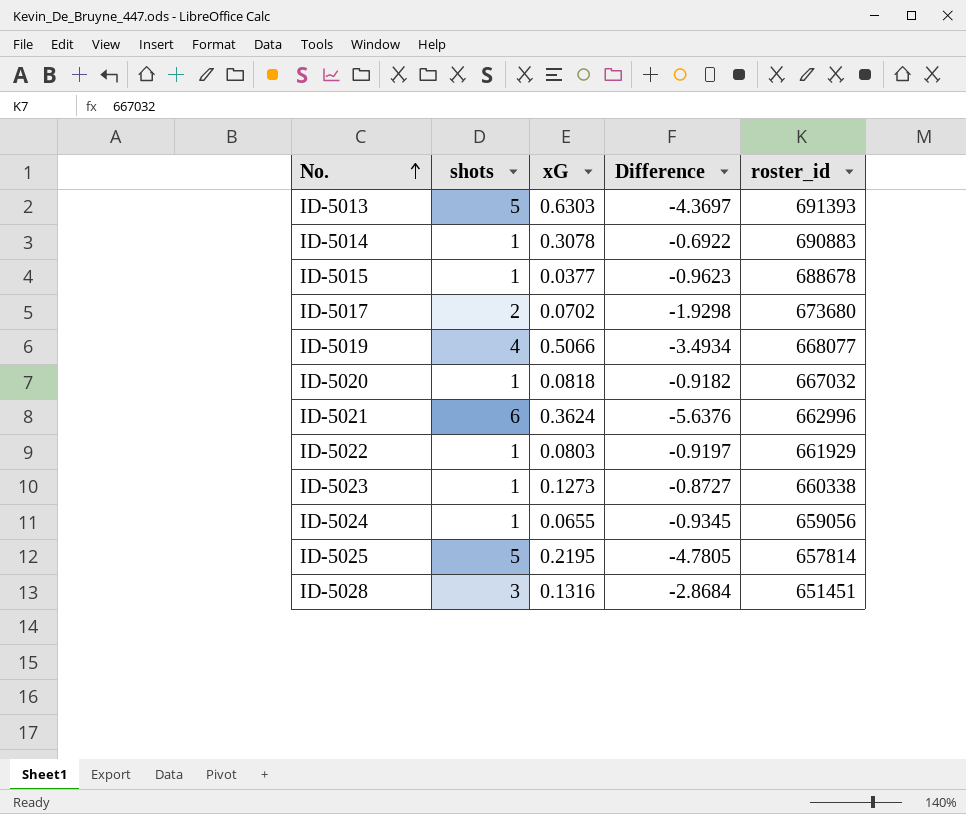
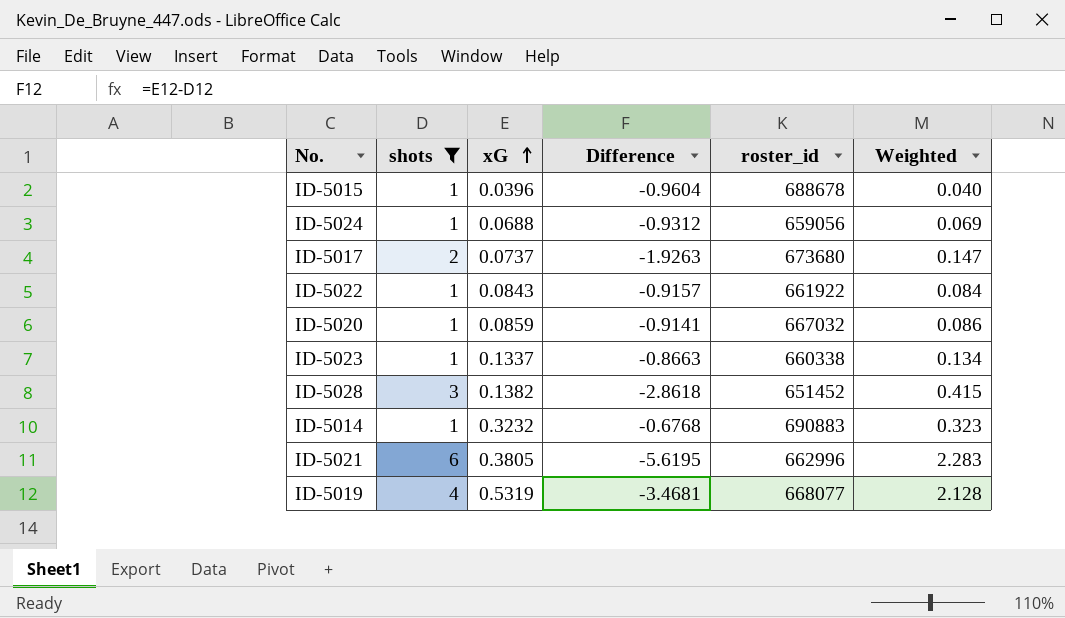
filter: none -> shots != 5
row order: No. ascending -> xG ascending
column Weighted | formula: none -> [shots] * [xG]
ID-5015 | xG: 0.0377 -> 0.0396
ID-5015 | Difference: -0.9623 -> -0.9604
ID-5024 | xG: 0.0655 -> 0.0688
ID-5024 | Difference: -0.9345 -> -0.9312
ID-5017 | xG: 0.0702 -> 0.0737
ID-5017 | Difference: -1.9298 -> -1.9263
ID-5022 | xG: 0.0803 -> 0.0843
ID-5022 | Difference: -0.9197 -> -0.9157
ID-5022 | roster_id: 661929 -> 661922
ID-5020 | xG: 0.0818 -> 0.0859
ID-5020 | Difference: -0.9182 -> -0.9141
ID-5023 | xG: 0.1273 -> 0.1337
ID-5023 | Difference: -0.8727 -> -0.8663
ID-5028 | xG: 0.1316 -> 0.1382
ID-5028 | Difference: -2.8684 -> -2.8618
ID-5028 | roster_id: 651451 -> 651452
ID-5014 | xG: 0.3078 -> 0.3232
ID-5014 | Difference: -0.6922 -> -0.6768
ID-5021 | xG: 0.3624 -> 0.3805
ID-5021 | Difference: -5.6376 -> -5.6195
ID-5019 | xG: 0.5066 -> 0.5319
ID-5019 | Difference: -3.4934 -> -3.4681

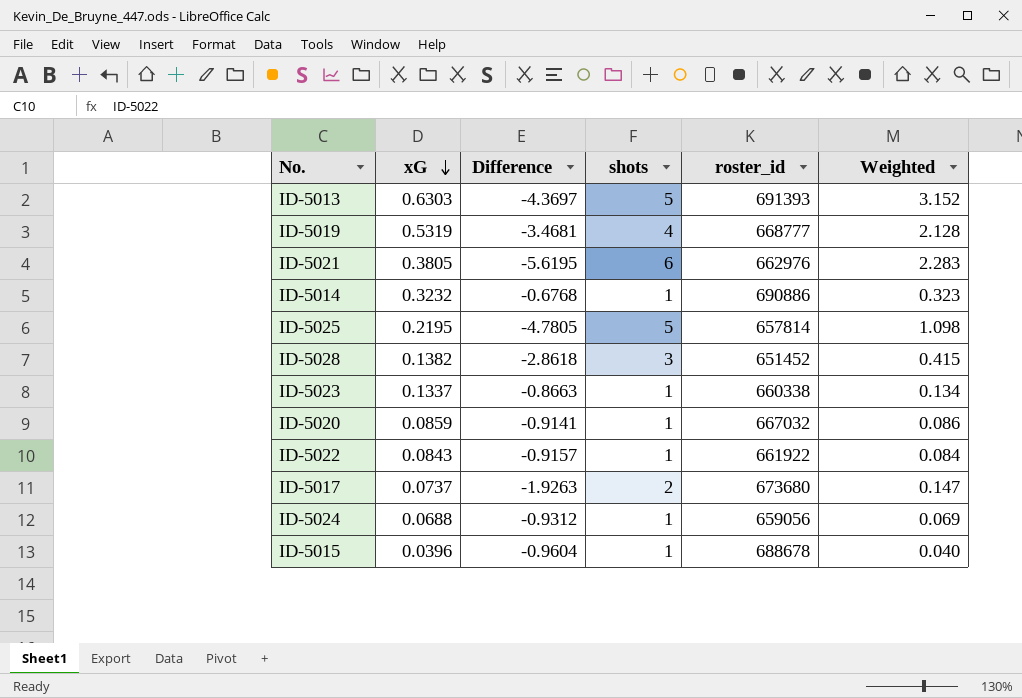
filter: shots != 5 -> none
row order: xG ascending -> xG descending
column shots | position: 2 -> 4
ID-5019 | roster_id: 668077 -> 668777
ID-5021 | roster_id: 662996 -> 662976
ID-5014 | roster_id: 690883 -> 690886

